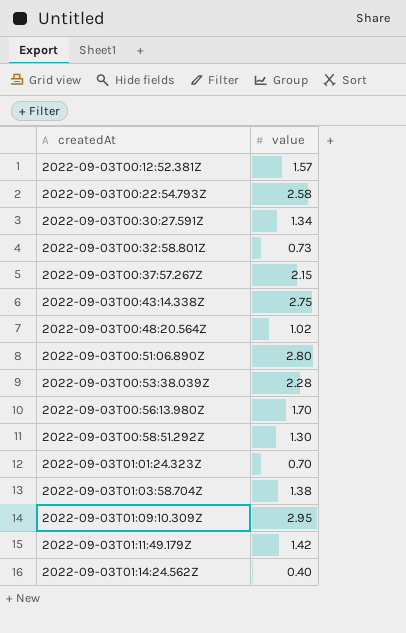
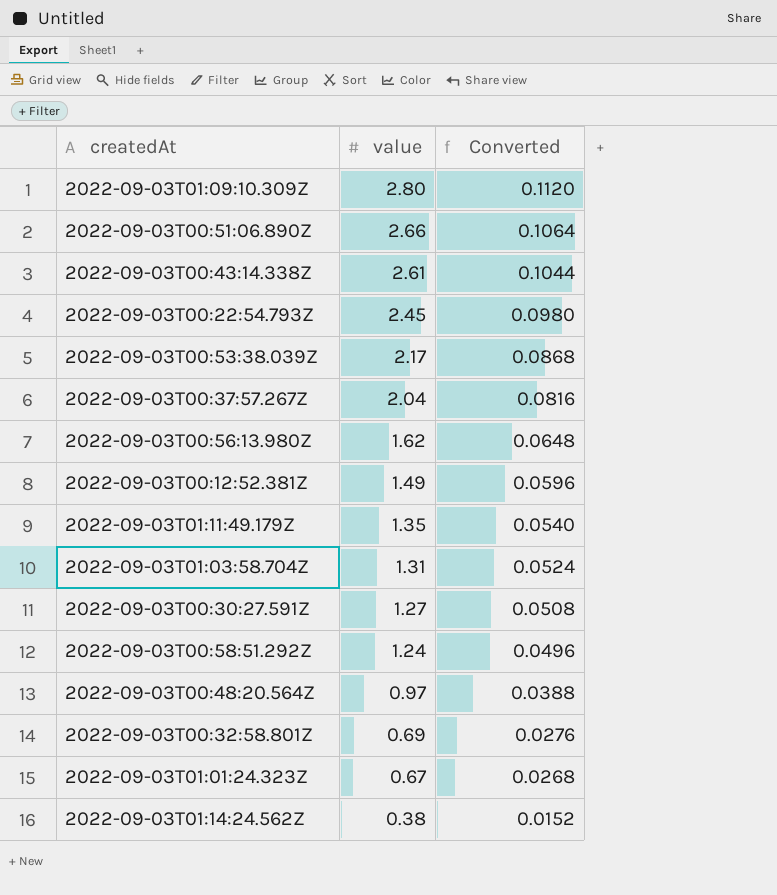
row order: createdAt ascending -> value descending
column Converted | formula: none -> [value] * 0.04
2022-09-03T01:09:10.309Z | value: 2.95 -> 2.80
2022-09-03T00:51:06.890Z | value: 2.80 -> 2.66
2022-09-03T00:43:14.338Z | value: 2.75 -> 2.61
2022-09-03T00:22:54.793Z | value: 2.58 -> 2.45
2022-09-03T00:53:38.039Z | value: 2.28 -> 2.17
2022-09-03T00:37:57.267Z | value: 2.15 -> 2.04
2022-09-03T00:56:13.980Z | value: 1.70 -> 1.62
2022-09-03T00:12:52.381Z | value: 1.57 -> 1.49
2022-09-03T01:11:49.179Z | value: 1.42 -> 1.35
2022-09-03T01:03:58.704Z | value: 1.38 -> 1.31
2022-09-03T00:30:27.591Z | value: 1.34 -> 1.27
2022-09-03T00:58:51.292Z | value: 1.30 -> 1.24
2022-09-03T00:48:20.564Z | value: 1.02 -> 0.97
2022-09-03T00:32:58.801Z | value: 0.73 -> 0.69
2022-09-03T01:01:24.323Z | value: 0.70 -> 0.67
2022-09-03T01:14:24.562Z | value: 0.40 -> 0.38

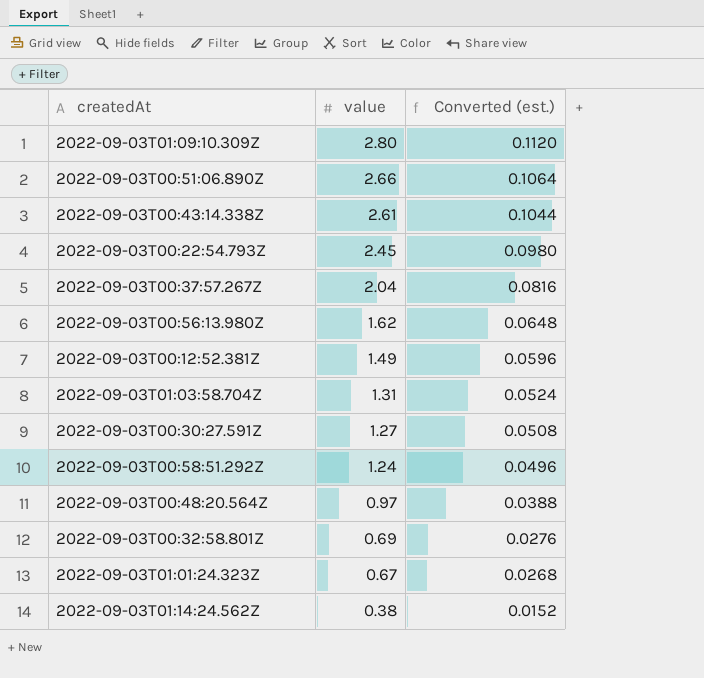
column name: Converted -> Converted (est.)
row 2022-09-03T00:53:38.039Z: 2.17 | 0.0868 -> none
row 2022-09-03T01:11:49.179Z: 1.35 | 0.0540 -> none

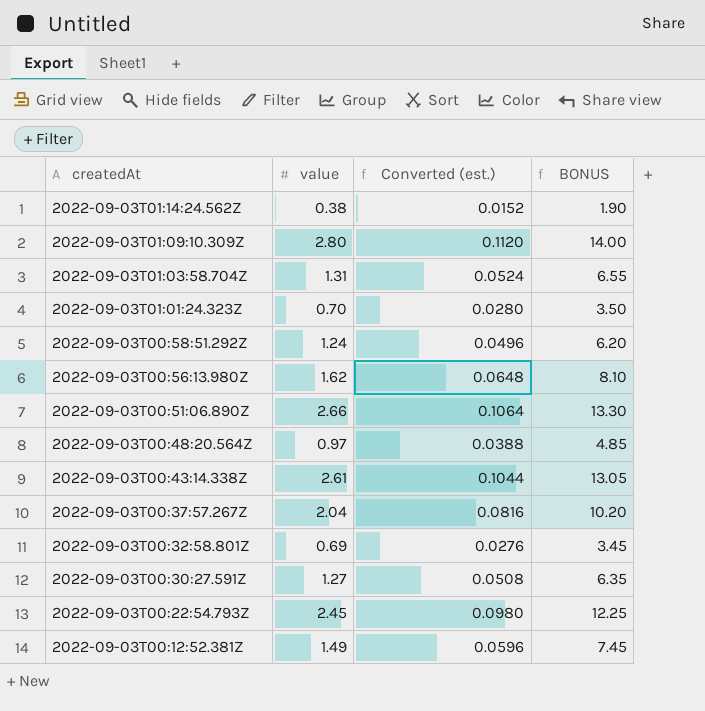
row order: value descending -> createdAt descending
column BONUS | formula: none -> [value] * 5
2022-09-03T01:01:24.323Z | value: 0.67 -> 0.70
2022-09-03T01:01:24.323Z | Converted (est.): 0.0268 -> 0.0280

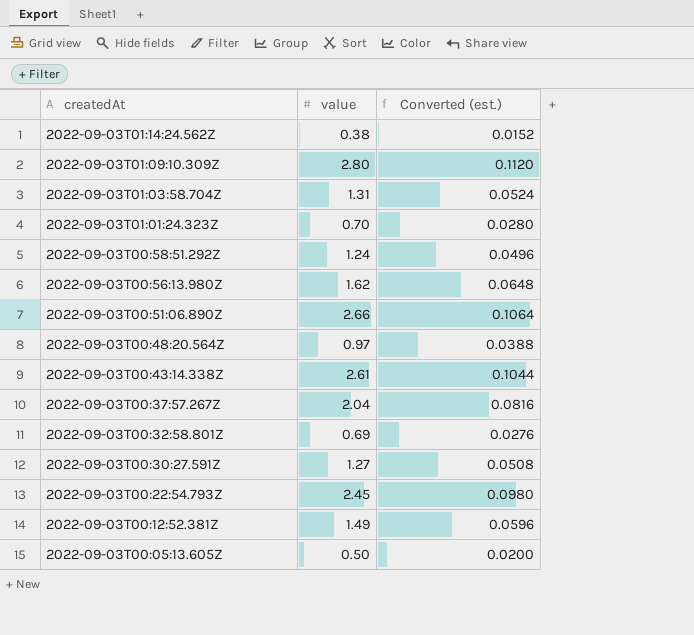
column BONUS | formula: [value] * 5 -> none
row 2022-09-03T00:05:13.605Z: none -> 0.50 | 0.0200

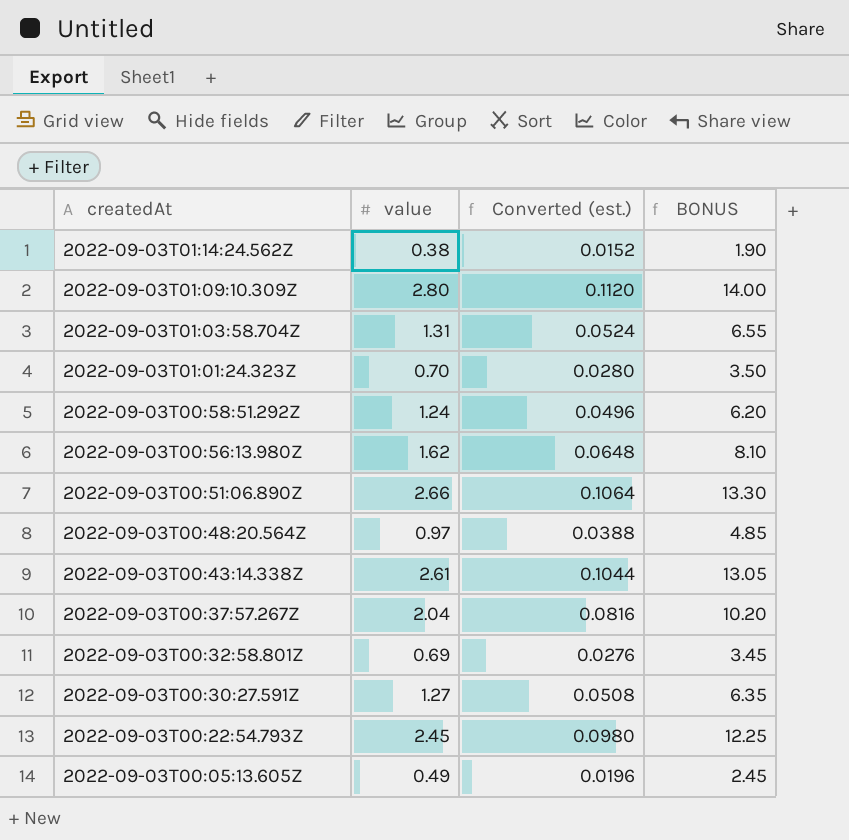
column BONUS | formula: none -> [value] * 5
row 2022-09-03T00:12:52.381Z: 1.49 | 0.0596 -> none
2022-09-03T00:05:13.605Z | value: 0.50 -> 0.49
2022-09-03T00:05:13.605Z | Converted (est.): 0.0200 -> 0.0196

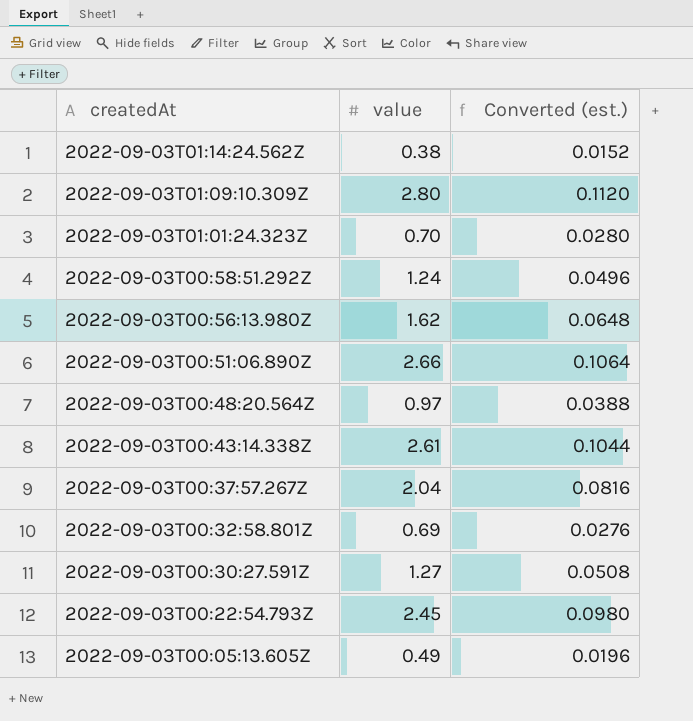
column BONUS | formula: [value] * 5 -> none
row 2022-09-03T01:03:58.704Z: 1.31 | 0.0524 | 6.55 -> none

